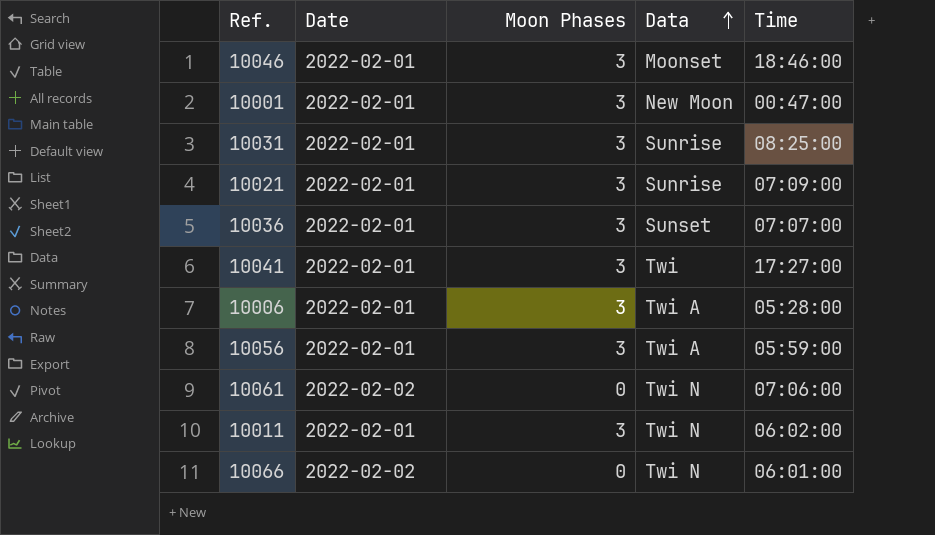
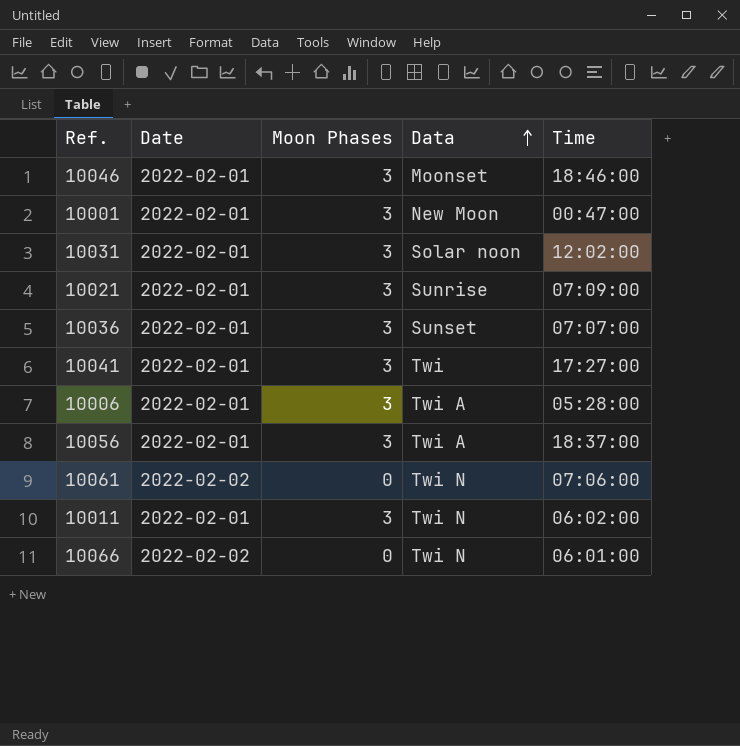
10031 | Data: Sunrise -> Solar noon
10031 | Time: 08:25:00 -> 12:02:00
10056 | Time: 05:59:00 -> 18:37:00

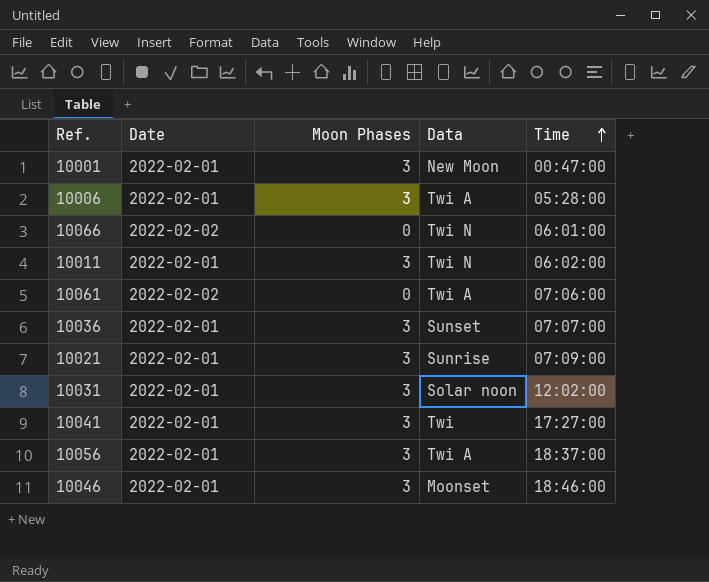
row order: Data ascending -> Time ascending
10061 | Data: Twi N -> Twi A

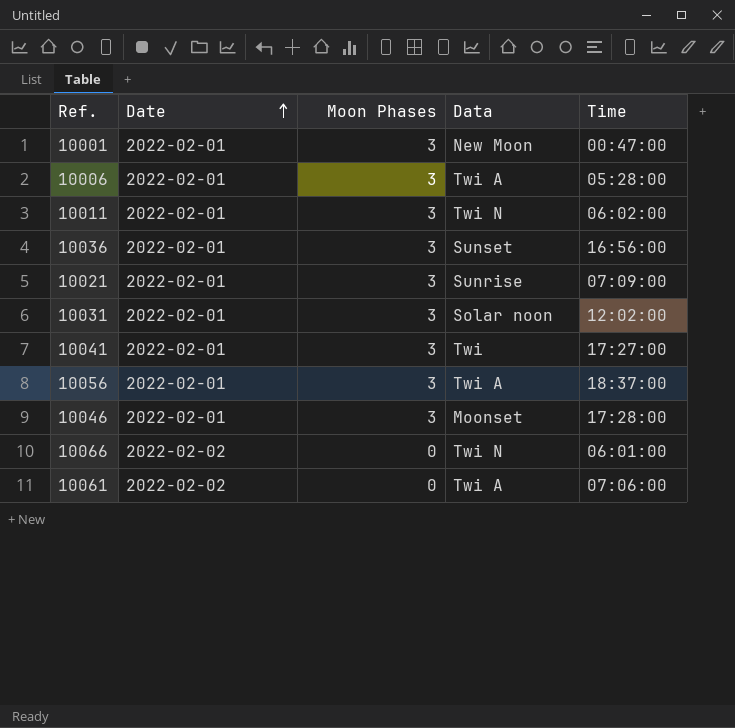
row order: Time ascending -> Date ascending
10036 | Time: 07:07:00 -> 16:56:00
10046 | Time: 18:46:00 -> 17:28:00

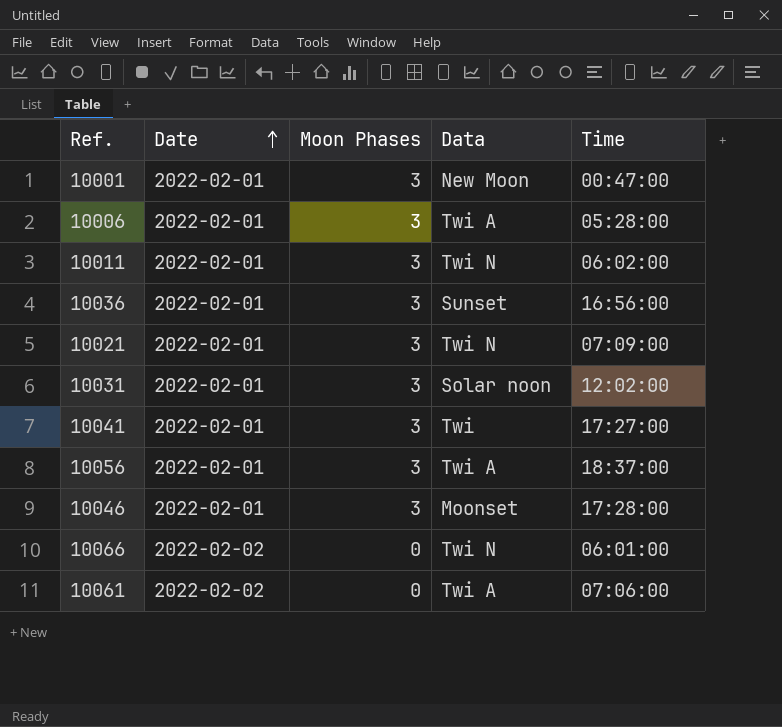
10021 | Data: Sunrise -> Twi N

